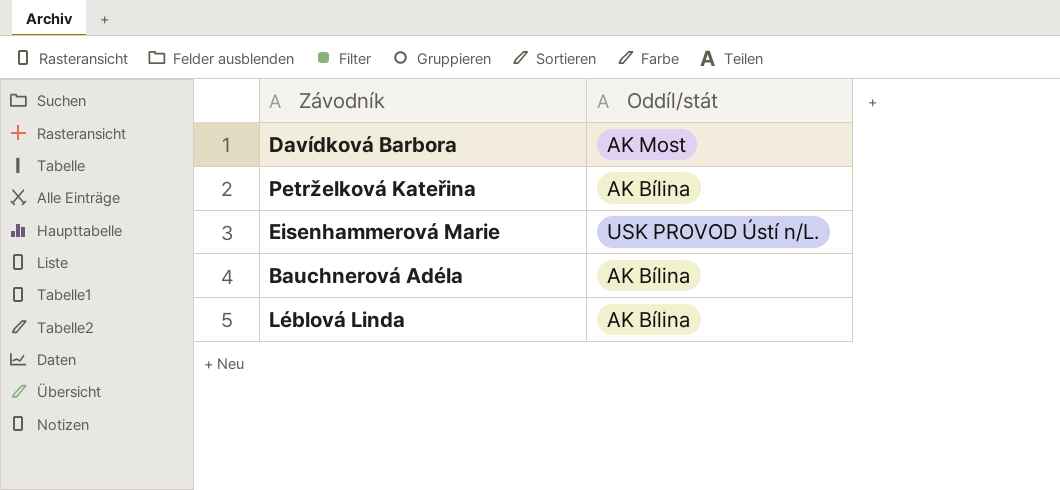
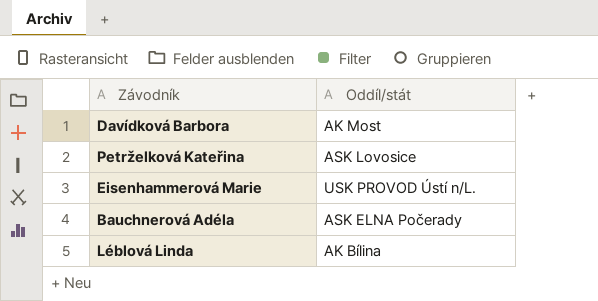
Petrželková Kateřina | Oddíl/stát: AK Bílina -> ASK Lovosice
Bauchnerová Adéla | Oddíl/stát: AK Bílina -> ASK ELNA Počerady

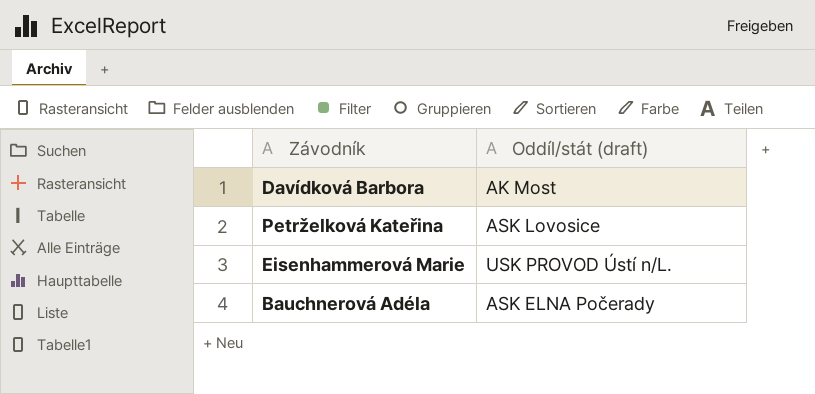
column name: Oddíl/stát -> Oddíl/stát (draft)
row Léblová Linda: AK Bílina -> none

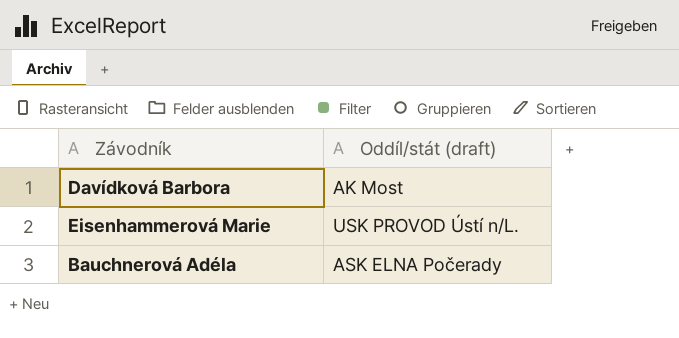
row Petrželková Kateřina: ASK Lovosice -> none

